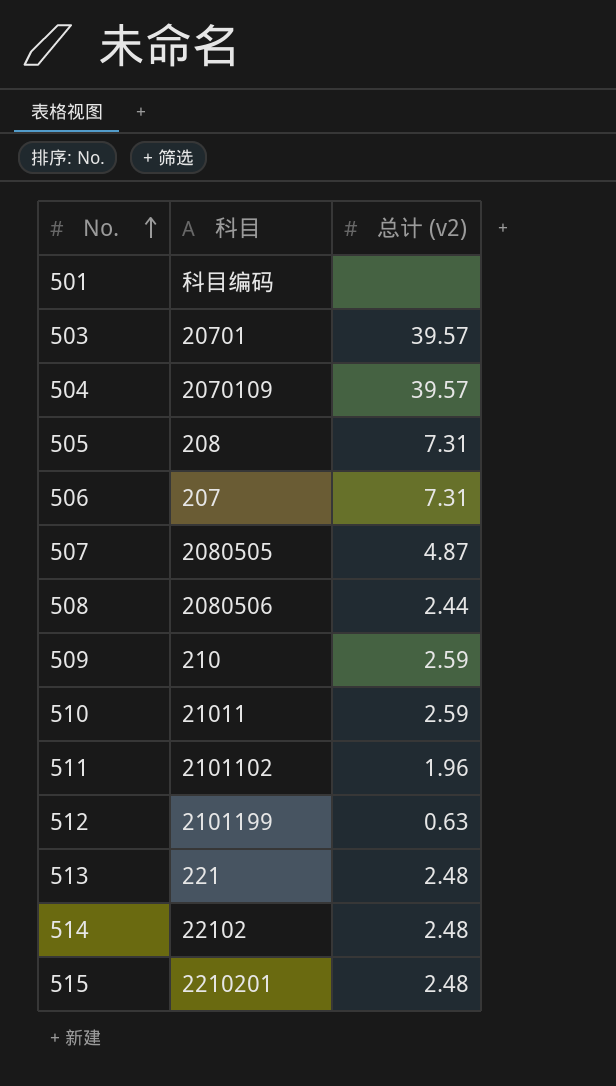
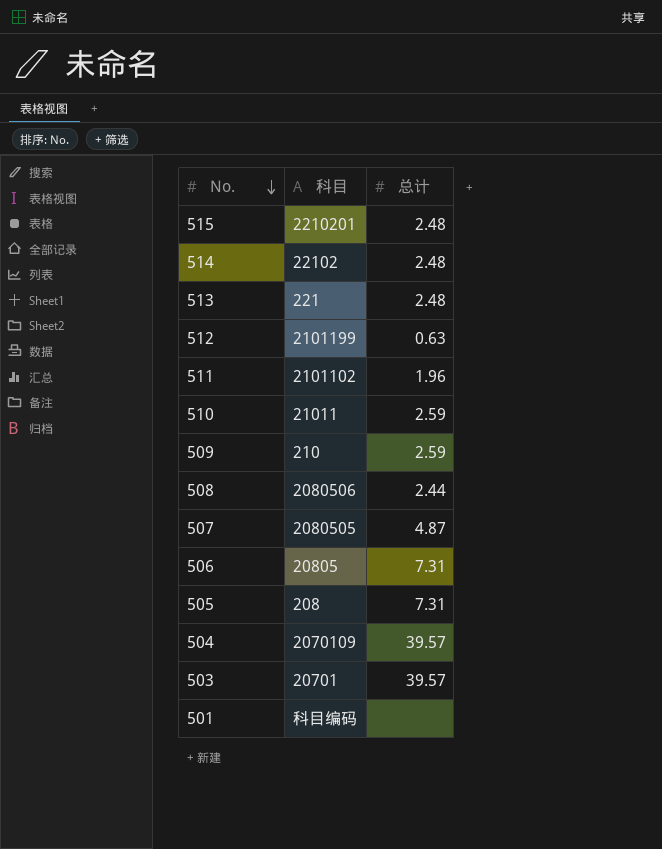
row order: No. ascending -> No. descending
column name: 总计 (v2) -> 总计
506 | 科目: 207 -> 20805

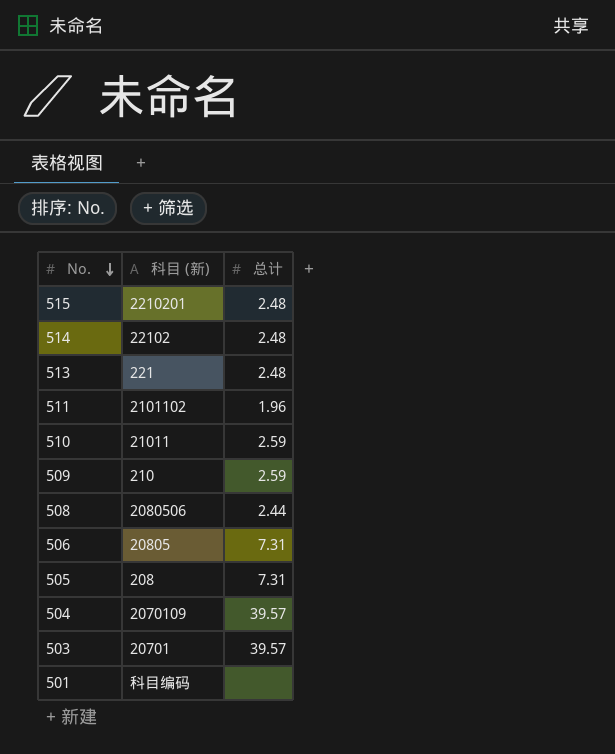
column name: 科目 -> 科目 (新)
row 512: 2101199 | 0.63 -> none
row 507: 2080505 | 4.87 -> none

